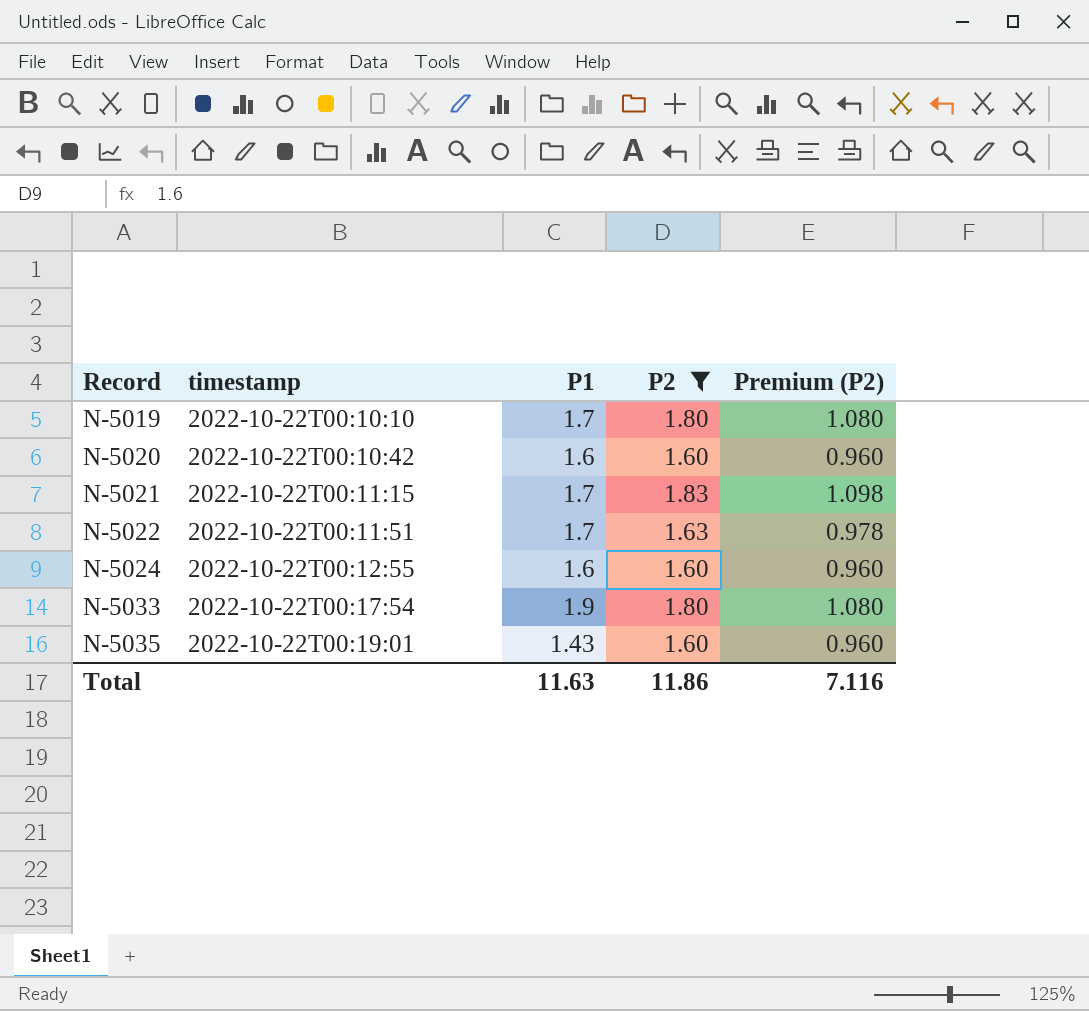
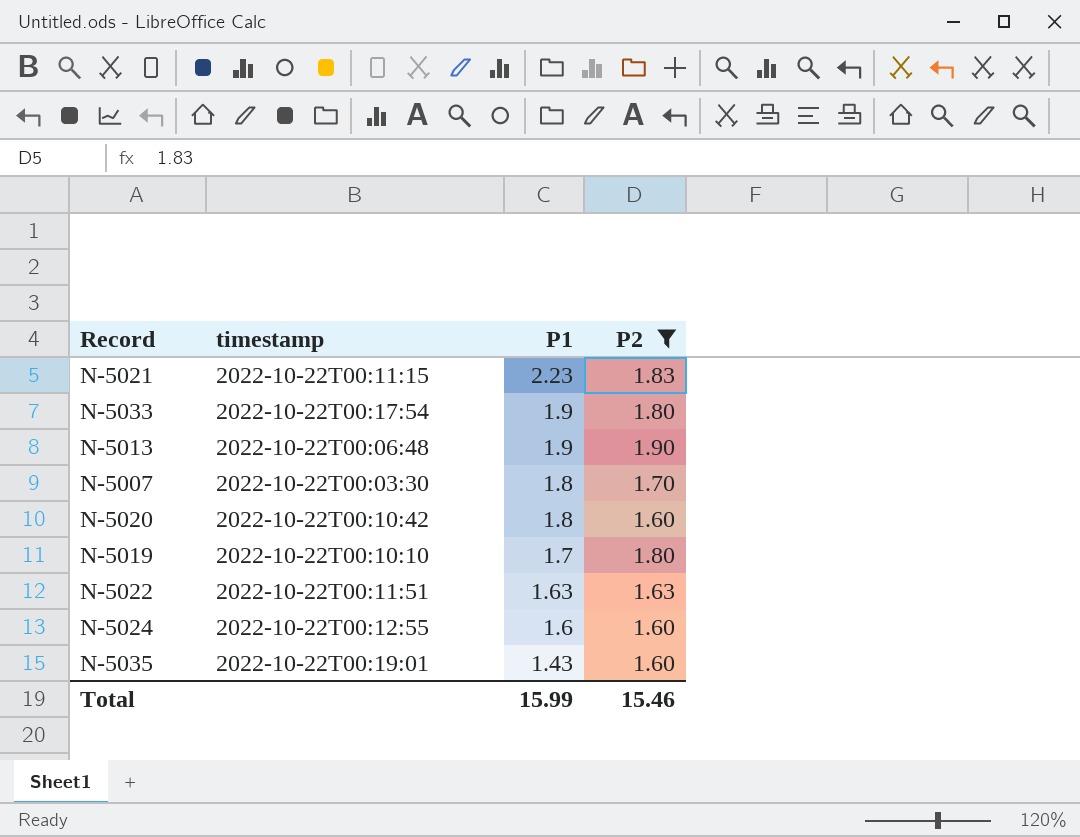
row order: Record ascending -> P1 descending
column Premium (P2) | formula: [P2] * 0.6 -> none
N-5021 | P1: 1.7 -> 2.23
row N-5013: none -> 2022-10-22T00:06:48 | 1.9 | 1.90
row N-5007: none -> 2022-10-22T00:03:30 | 1.8 | 1.70
N-5020 | P1: 1.6 -> 1.8
N-5022 | P1: 1.7 -> 1.63
Total | P1: 11.63 -> 15.99
Total | P2: 11.86 -> 15.46

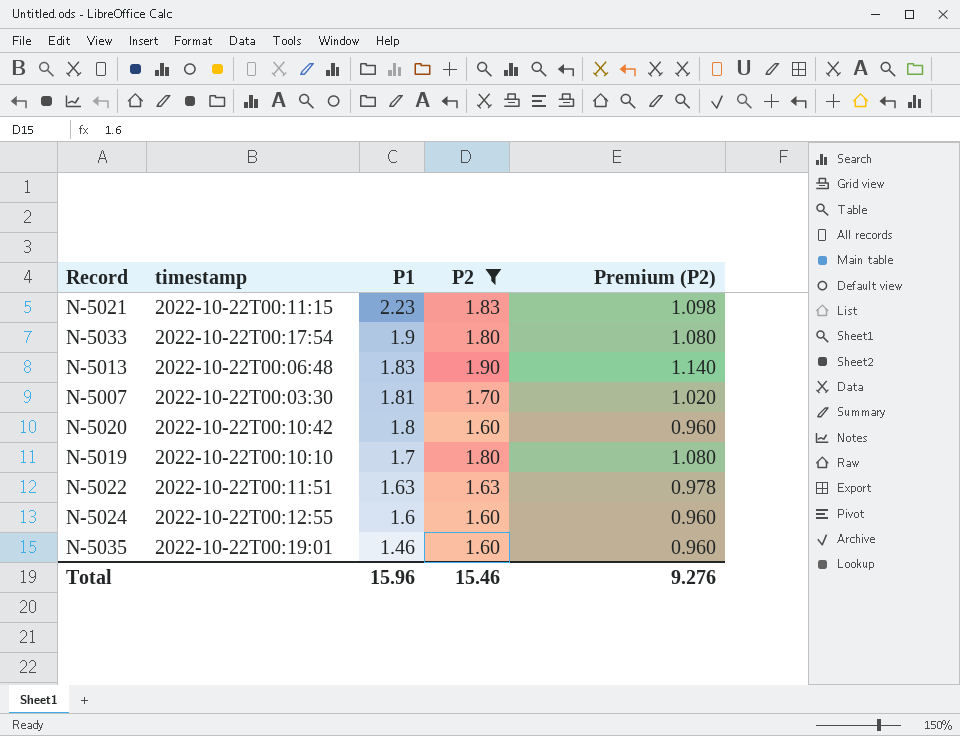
column Premium (P2) | formula: none -> [P2] * 0.6
N-5013 | P1: 1.9 -> 1.83
N-5007 | P1: 1.8 -> 1.81
N-5035 | P1: 1.43 -> 1.46
Total | P1: 15.99 -> 15.96

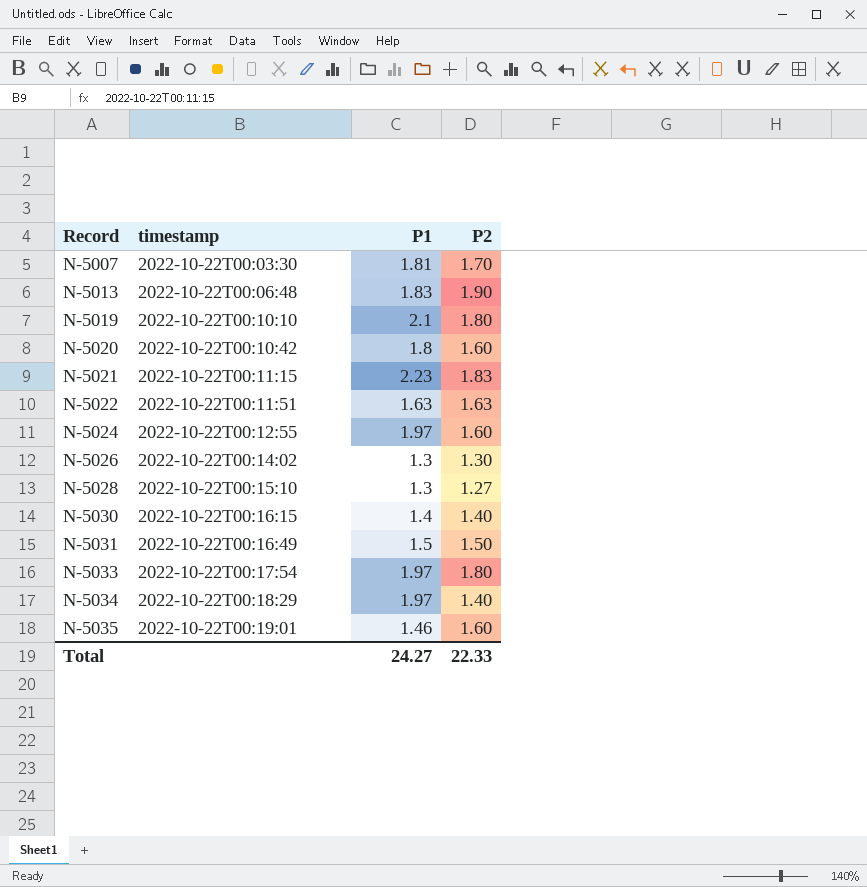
filter: P2 >= 1.60 -> none
row order: P1 descending -> Record ascending
column Premium (P2) | formula: [P2] * 0.6 -> none
N-5019 | P1: 1.7 -> 2.1
N-5024 | P1: 1.6 -> 1.97
N-5033 | P1: 1.9 -> 1.97
Total | P1: 15.96 -> 24.27
Total | P2: 15.46 -> 22.33

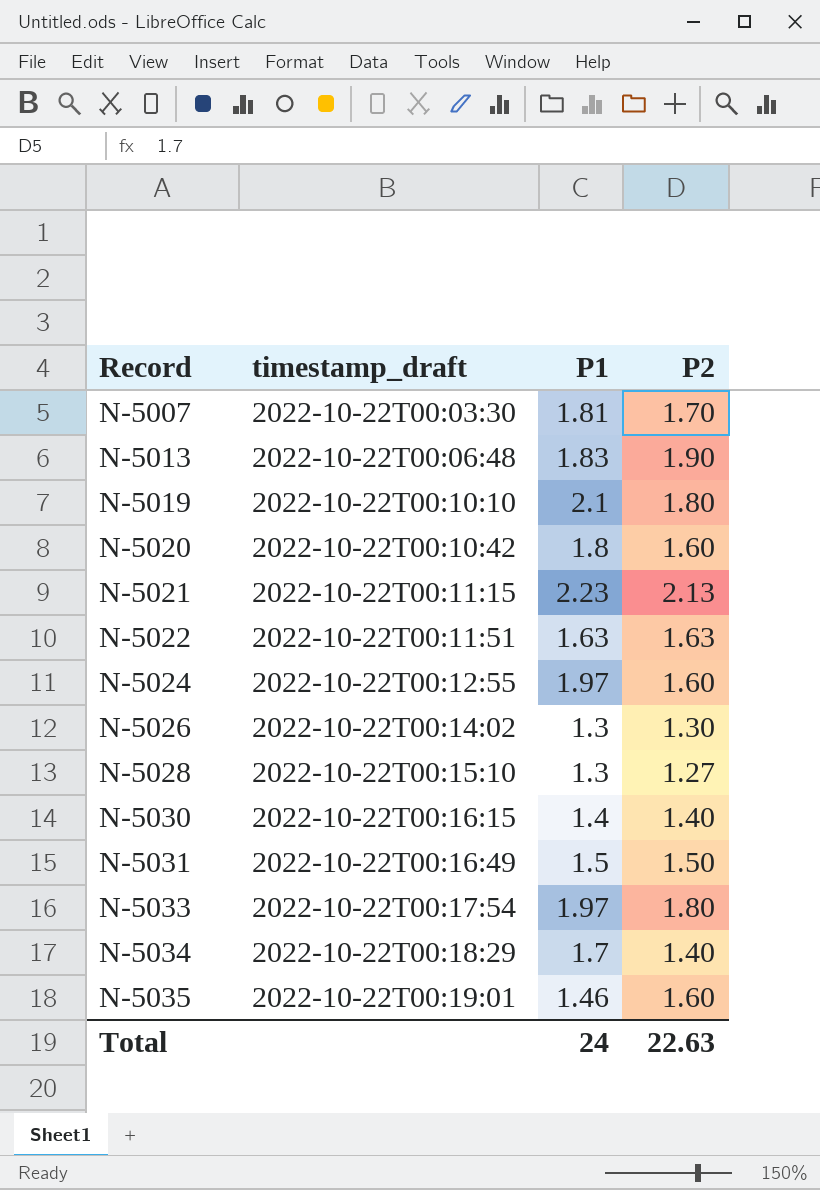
column name: timestamp -> timestamp_draft
N-5021 | P2: 1.83 -> 2.13
N-5034 | P1: 1.97 -> 1.7
Total | P1: 24.27 -> 24
Total | P2: 22.33 -> 22.63

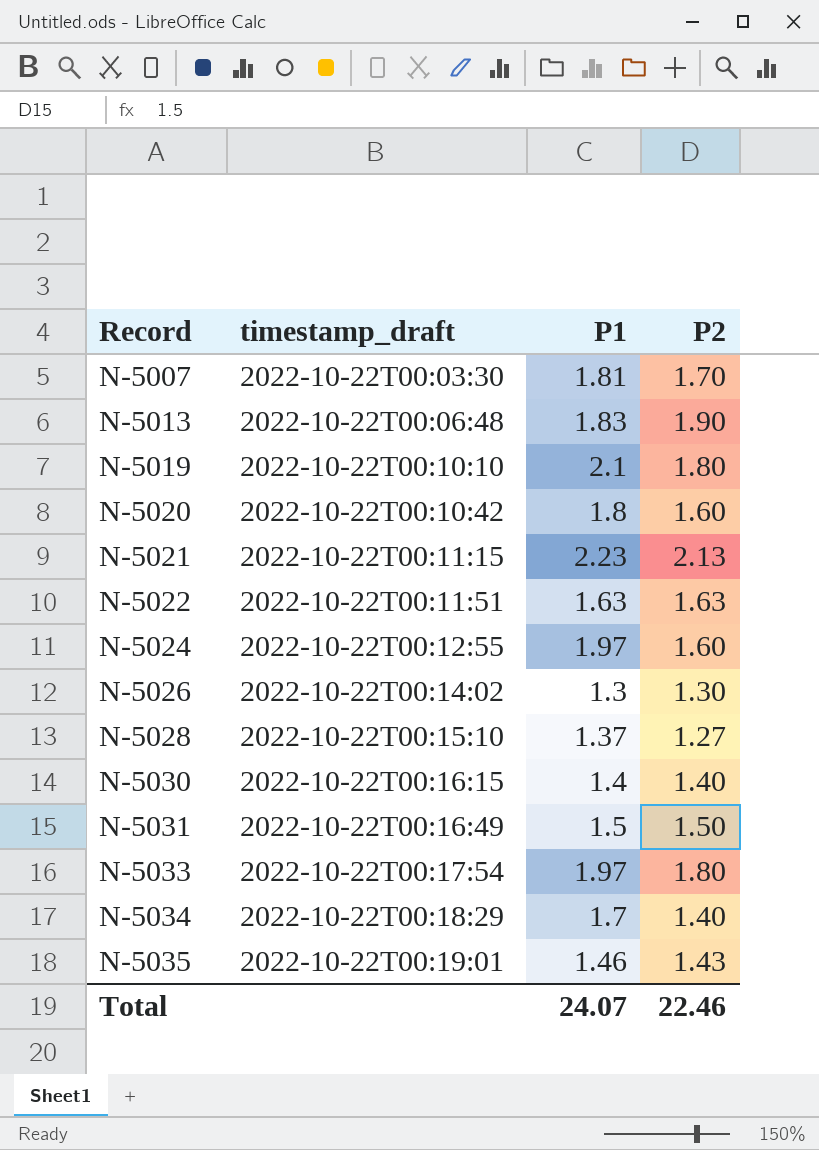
N-5028 | P1: 1.3 -> 1.37
N-5035 | P2: 1.60 -> 1.43
Total | P1: 24 -> 24.07
Total | P2: 22.63 -> 22.46

